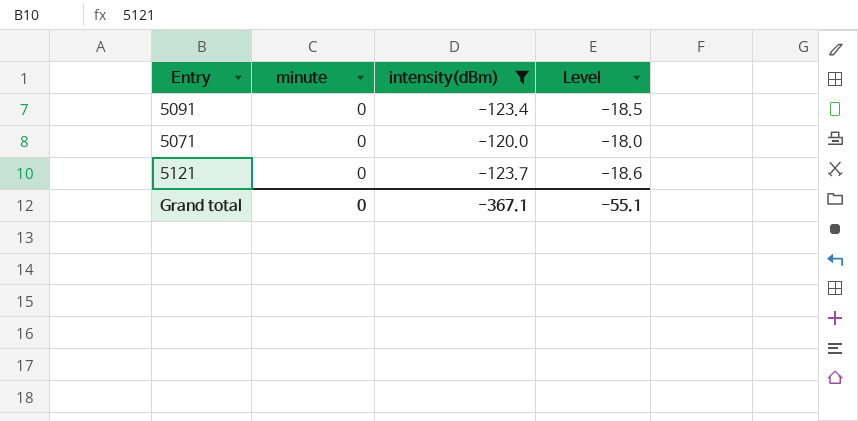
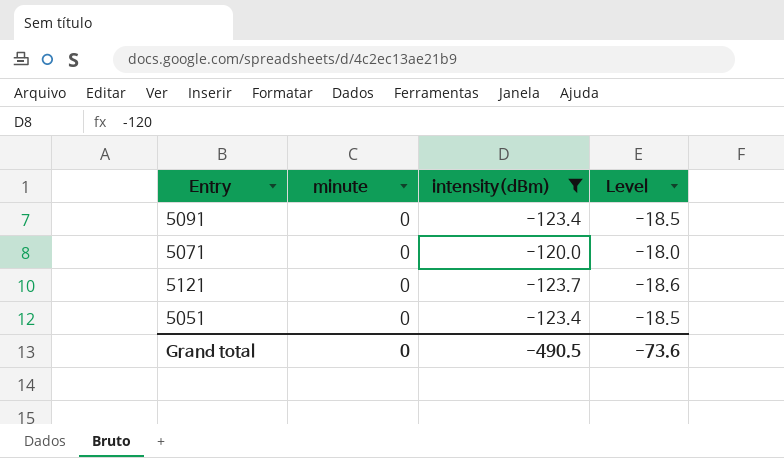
row 5051: none -> 0 | -123.4 | -18.5
Grand total | intensity(dBm): -367.1 -> -490.5
Grand total | Level: -55.1 -> -73.6

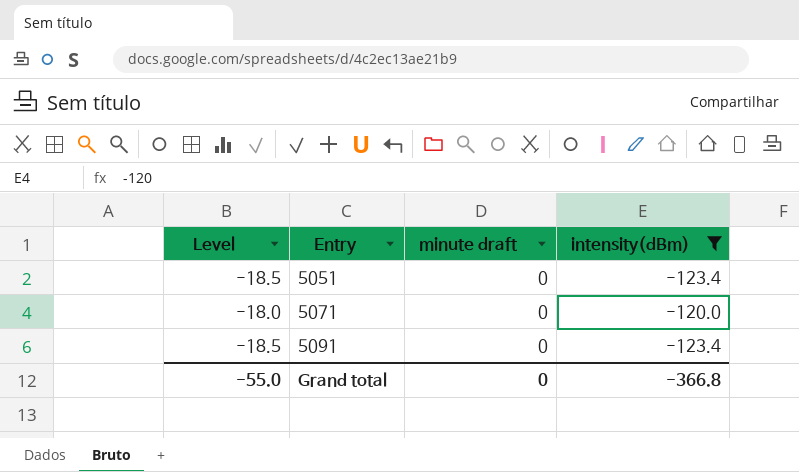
row order: none -> Entry ascending
column Level | position: 4 -> 1
column name: minute -> minute draft
row 5121: 0 | -123.7 | -18.6 -> none
Grand total | Level: -73.6 -> -55.0
Grand total | intensity(dBm): -490.5 -> -366.8

